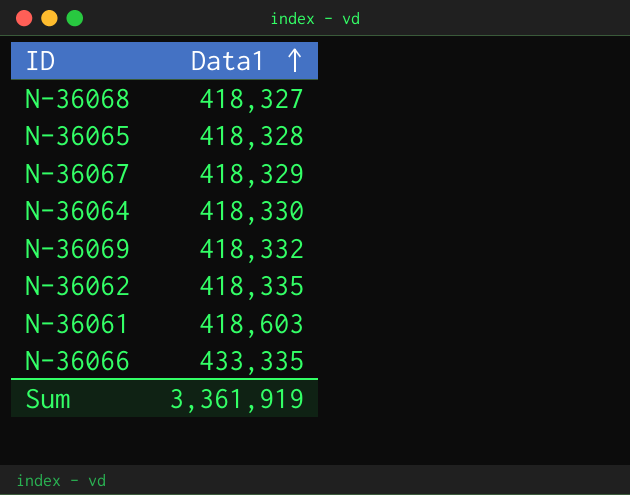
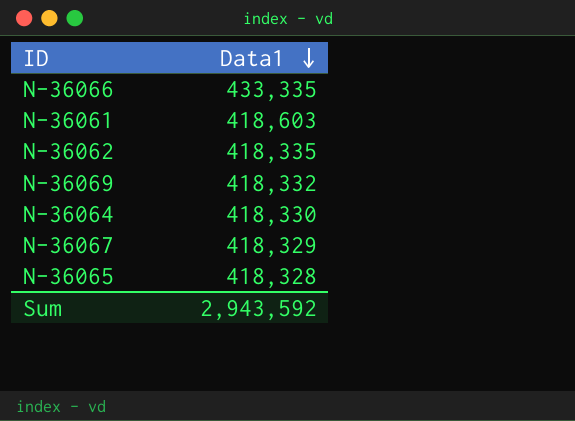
row order: Data1 ascending -> Data1 descending
row N-36068: 418,327 -> none
Sum | Data1: 3,361,919 -> 2,943,592

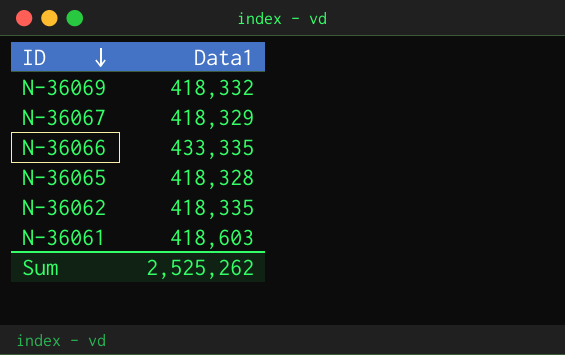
row order: Data1 descending -> ID descending
row N-36064: 418,330 -> none
Sum | Data1: 2,943,592 -> 2,525,262

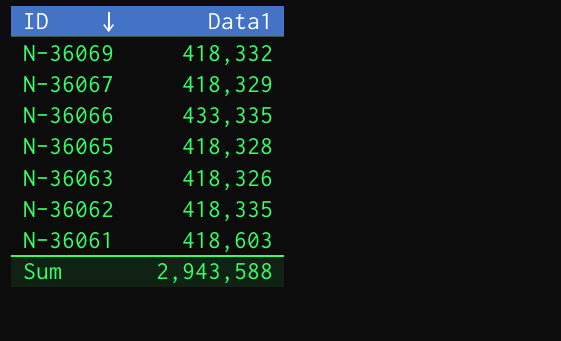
row N-36063: none -> 418,326
Sum | Data1: 2,525,262 -> 2,943,588

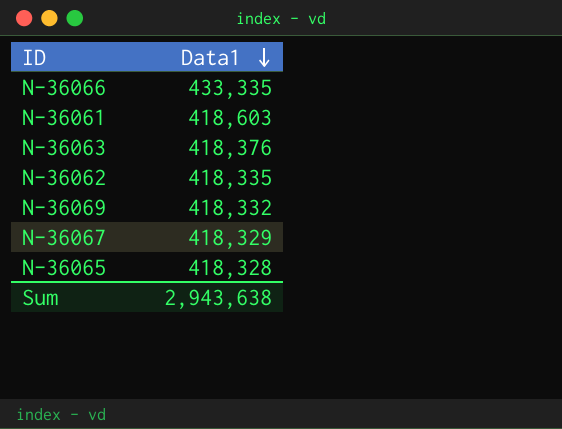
row order: ID descending -> Data1 descending
N-36063 | Data1: 418,326 -> 418,376
Sum | Data1: 2,943,588 -> 2,943,638

